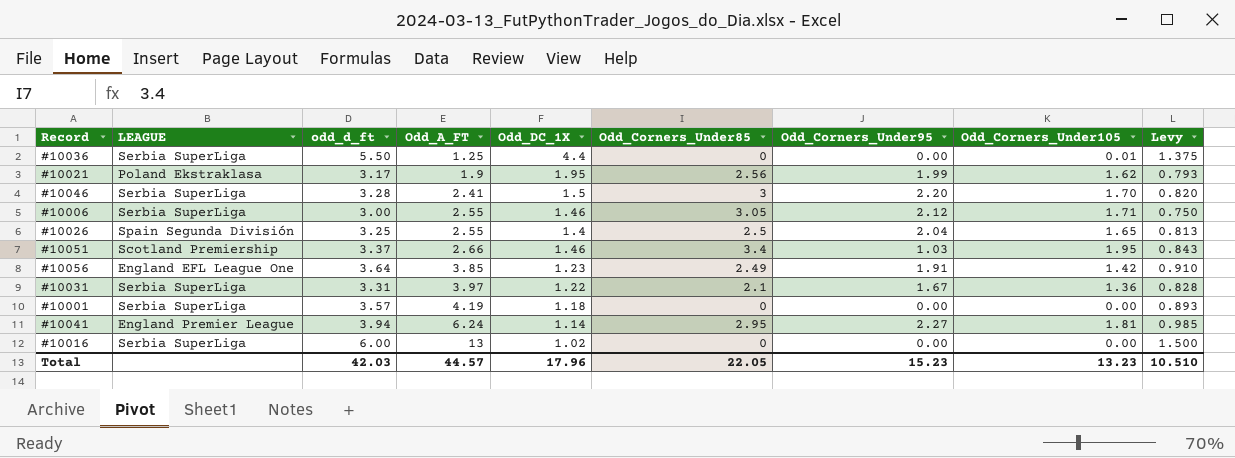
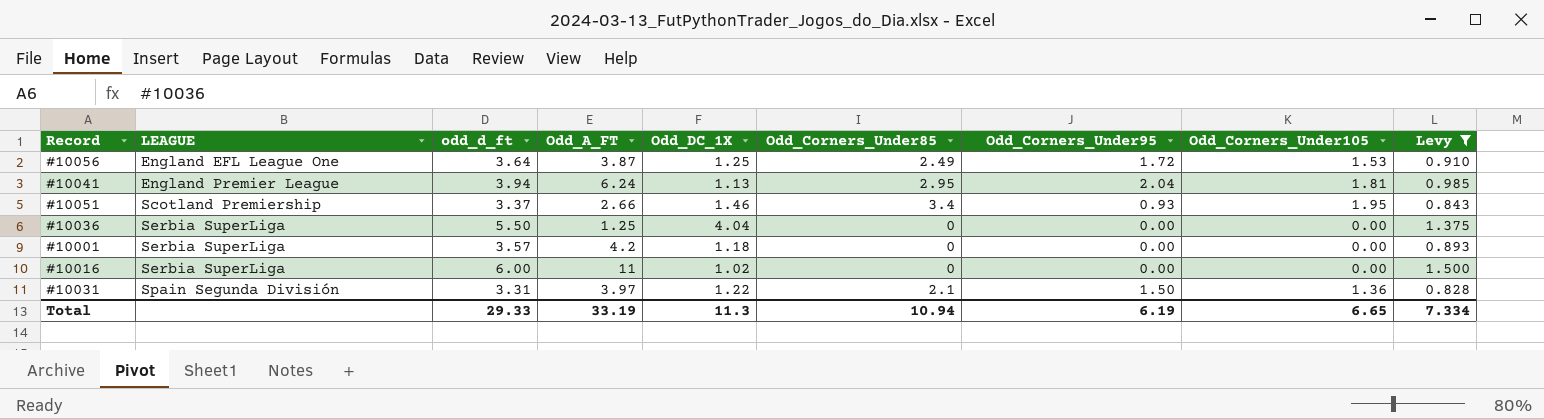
filter: none -> Levy >= 0.828
row order: Odd_A_FT ascending -> LEAGUE ascending
#10056 | Odd_A_FT: 3.85 -> 3.87
#10056 | Odd_DC_1X: 1.23 -> 1.25
#10056 | Odd_Corners_Under95: 1.91 -> 1.72
#10056 | Odd_Corners_Under105: 1.42 -> 1.53
#10041 | Odd_DC_1X: 1.14 -> 1.13
#10041 | Odd_Corners_Under95: 2.27 -> 2.04
#10051 | Odd_Corners_Under95: 1.03 -> 0.93
#10036 | Odd_DC_1X: 4.4 -> 4.04
#10036 | Odd_Corners_Under105: 0.01 -> 0.00
#10001 | Odd_A_FT: 4.19 -> 4.2
#10016 | Odd_A_FT: 13 -> 11
#10031 | LEAGUE: Serbia SuperLiga -> Spain Segunda División
#10031 | Odd_Corners_Under95: 1.67 -> 1.50
Total | odd_d_ft: 42.03 -> 29.33
Total | Odd_A_FT: 44.57 -> 33.19
Total | Odd_DC_1X: 17.96 -> 11.3
Total | Odd_Corners_Under85: 22.05 -> 10.94
Total | Odd_Corners_Under95: 15.23 -> 6.19
Total | Odd_Corners_Under105: 13.23 -> 6.65
Total | Levy: 10.510 -> 7.334

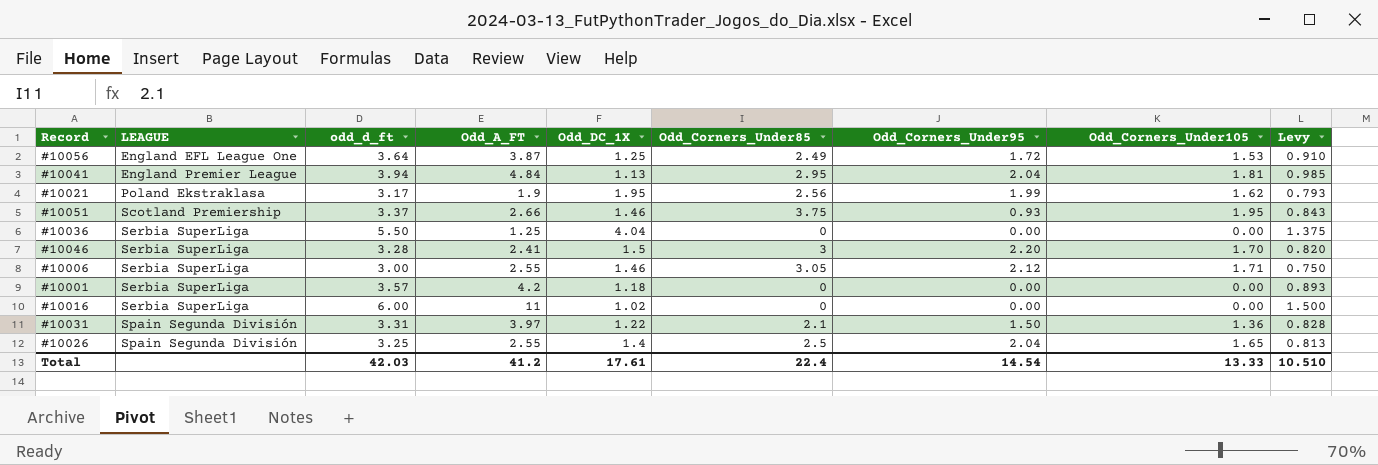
filter: Levy >= 0.828 -> none
#10041 | Odd_A_FT: 6.24 -> 4.84
#10051 | Odd_Corners_Under85: 3.4 -> 3.75
Total | odd_d_ft: 29.33 -> 42.03
Total | Odd_A_FT: 33.19 -> 41.2
Total | Odd_DC_1X: 11.3 -> 17.61
Total | Odd_Corners_Under85: 10.94 -> 22.4
Total | Odd_Corners_Under95: 6.19 -> 14.54
Total | Odd_Corners_Under105: 6.65 -> 13.33
Total | Levy: 7.334 -> 10.510

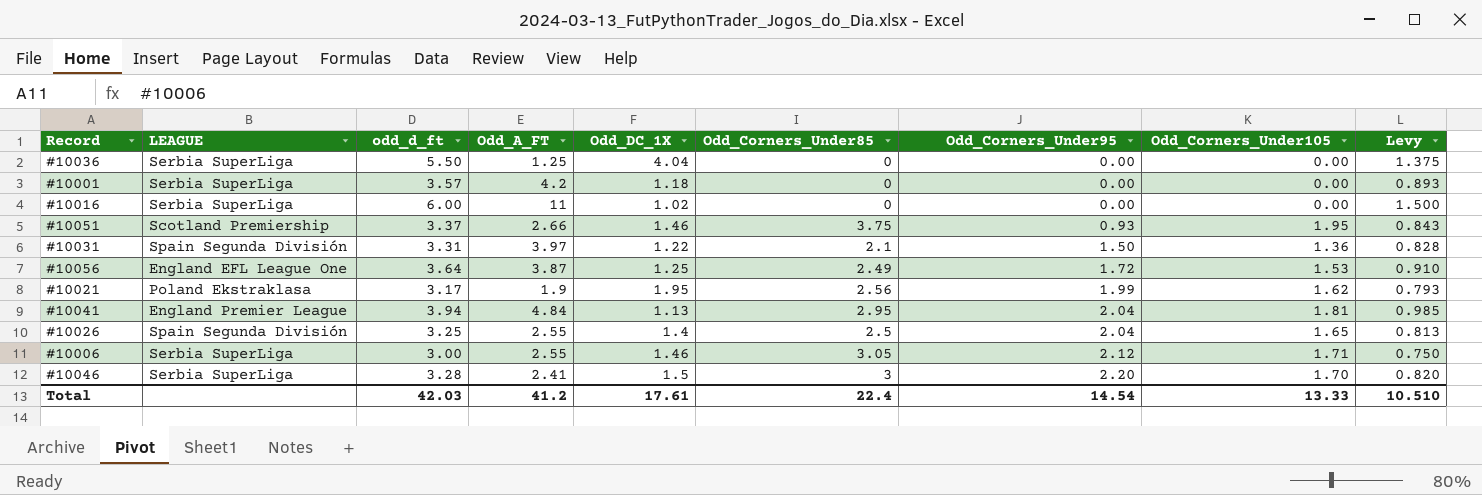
row order: LEAGUE ascending -> Odd_Corners_Under95 ascending

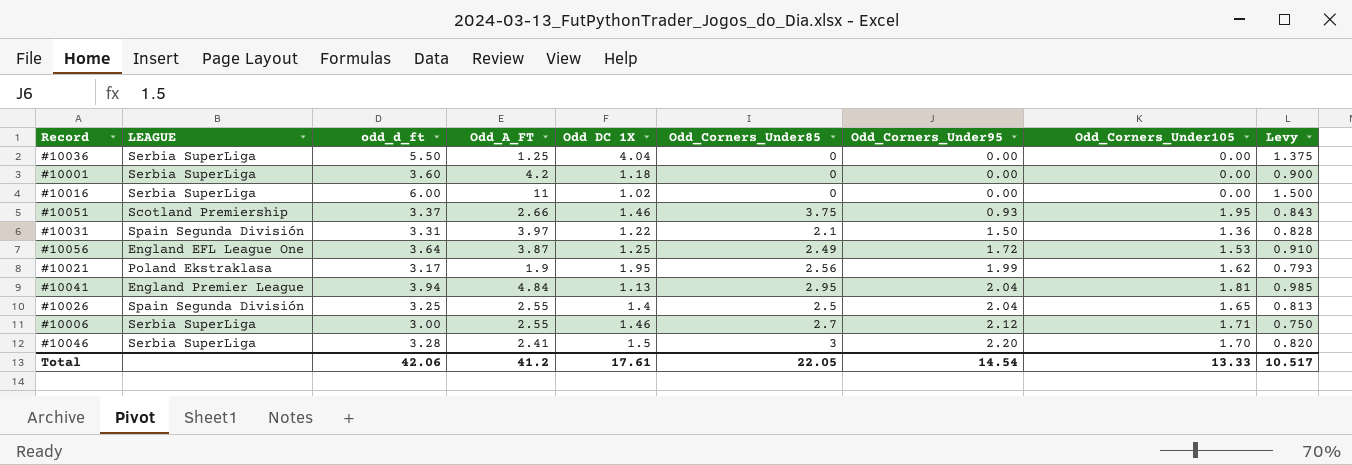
column name: Odd_DC_1X -> Odd DC 1X
#10001 | odd_d_ft: 3.57 -> 3.60
#10001 | Levy: 0.893 -> 0.900
#10006 | Odd_Corners_Under85: 3.05 -> 2.7
Total | odd_d_ft: 42.03 -> 42.06
Total | Odd_Corners_Under85: 22.4 -> 22.05
Total | Levy: 10.510 -> 10.517

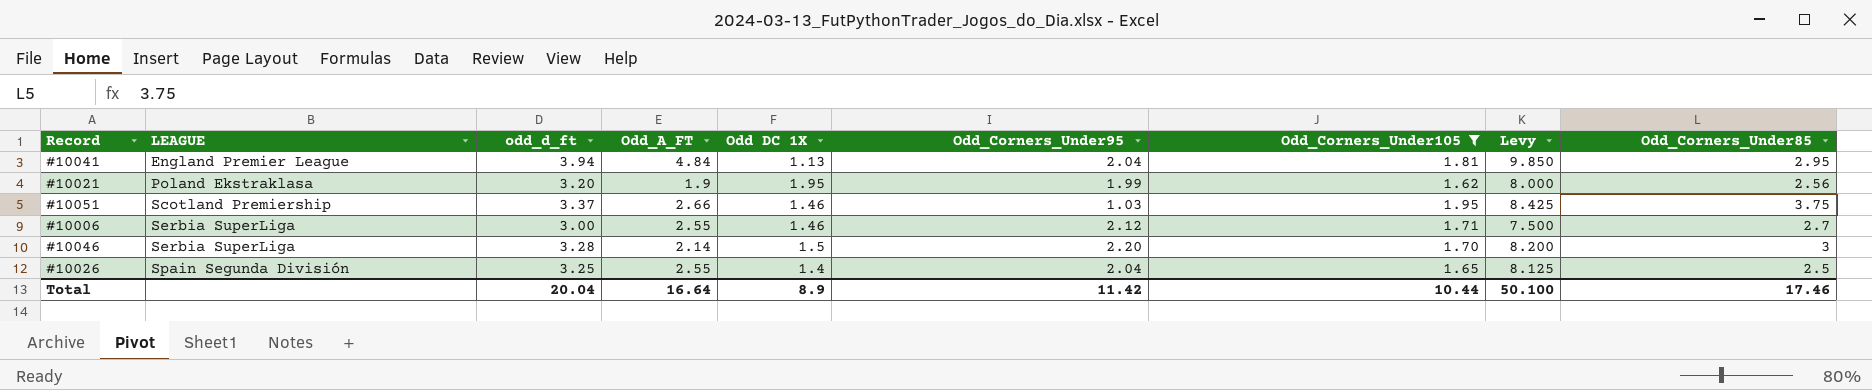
filter: none -> Odd_Corners_Under105 >= 1.62
row order: Odd_Corners_Under95 ascending -> LEAGUE ascending
column Levy | formula: [odd_d_ft] * 0.25 -> [odd_d_ft] * 2.5
column Odd_Corners_Under85 | position: 6 -> 9
#10021 | odd_d_ft: 3.17 -> 3.20
#10051 | Odd_Corners_Under95: 0.93 -> 1.03
#10046 | Odd_A_FT: 2.41 -> 2.14
Total | odd_d_ft: 42.06 -> 20.04
Total | Odd_A_FT: 41.2 -> 16.64
Total | Odd DC 1X: 17.61 -> 8.9
Total | Odd_Corners_Under95: 14.54 -> 11.42
Total | Odd_Corners_Under105: 13.33 -> 10.44
Total | Levy: 10.517 -> 50.100
Total | Odd_Corners_Under85: 22.05 -> 17.46

